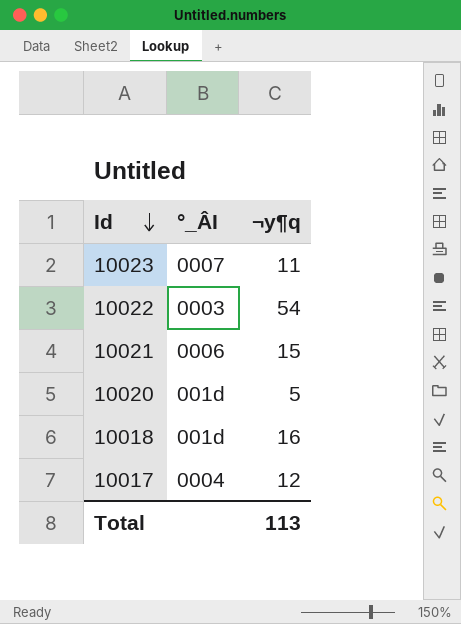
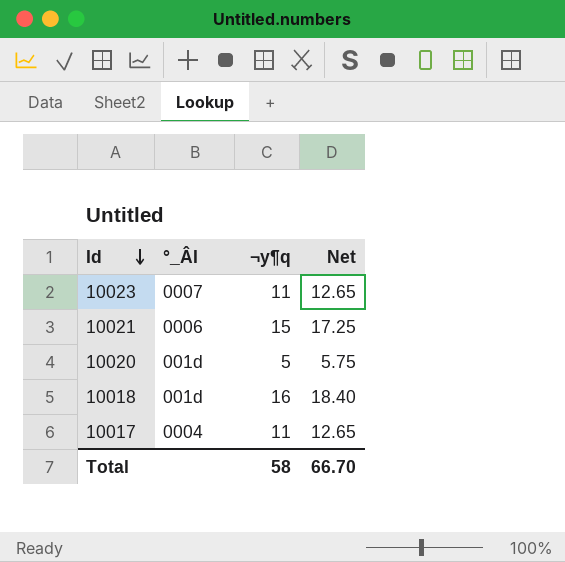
column Net | formula: none -> [¬y¶q] * 1.15
row 10022: 0003 | 54 -> none
10017 | ¬y¶q: 12 -> 11
Total | ¬y¶q: 113 -> 58

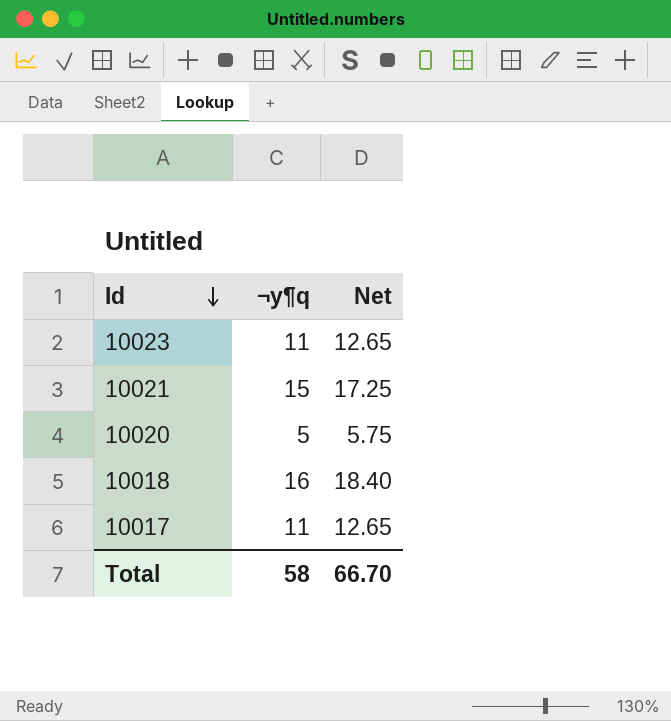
column °_ÂI | position: 2 -> none

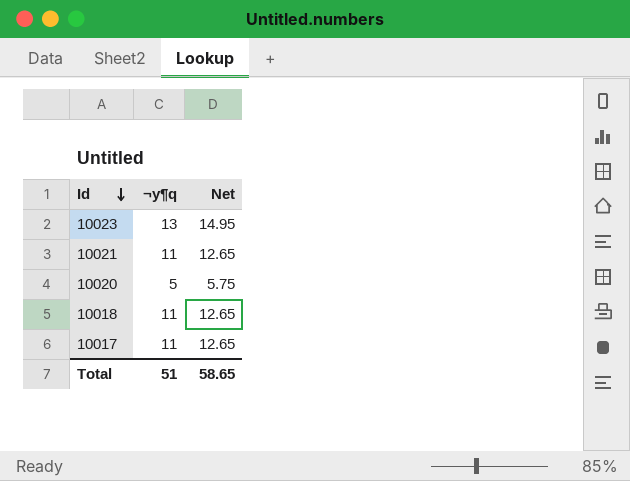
10023 | ¬y¶q: 11 -> 13
10023 | Net: 12.65 -> 14.95
10021 | ¬y¶q: 15 -> 11
10021 | Net: 17.25 -> 12.65
10018 | ¬y¶q: 16 -> 11
10018 | Net: 18.40 -> 12.65
Total | ¬y¶q: 58 -> 51
Total | Net: 66.70 -> 58.65

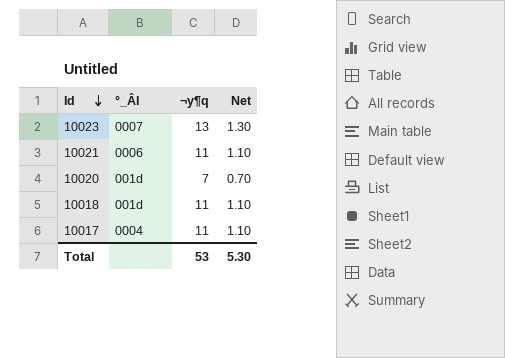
column °_ÂI | position: none -> 2
column Net | formula: [¬y¶q] * 1.15 -> [¬y¶q] * 0.1
10020 | ¬y¶q: 5 -> 7
Total | ¬y¶q: 51 -> 53
Total | Net: 58.65 -> 5.30

